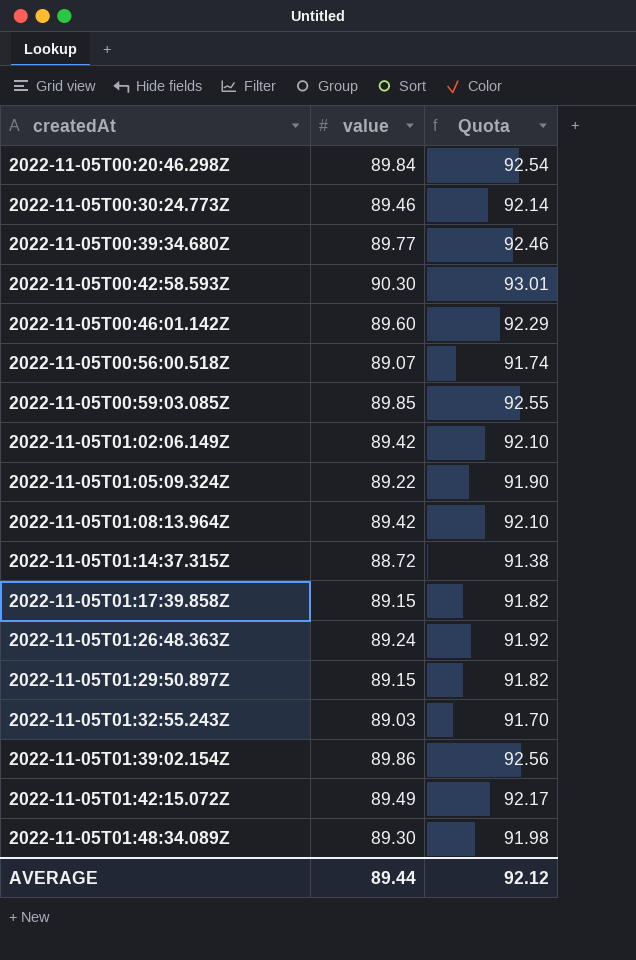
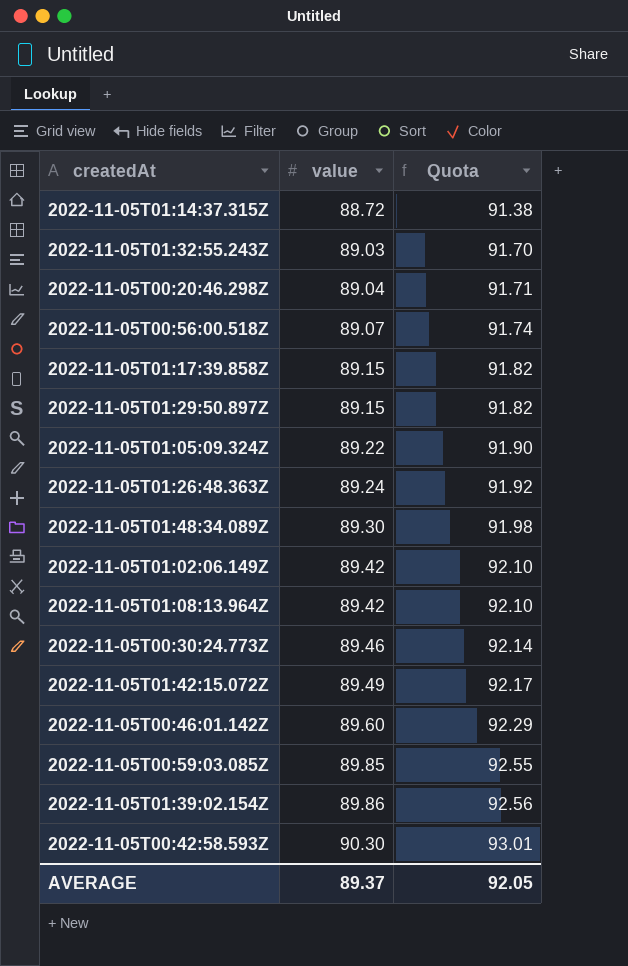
row order: createdAt ascending -> value ascending
row 2022-11-05T00:39:34.680Z: 89.77 | 92.46 -> none
2022-11-05T00:20:46.298Z | value: 89.84 -> 89.04
2022-11-05T00:20:46.298Z | Quota: 92.54 -> 91.71
AVERAGE | value: 89.44 -> 89.37
AVERAGE | Quota: 92.12 -> 92.05

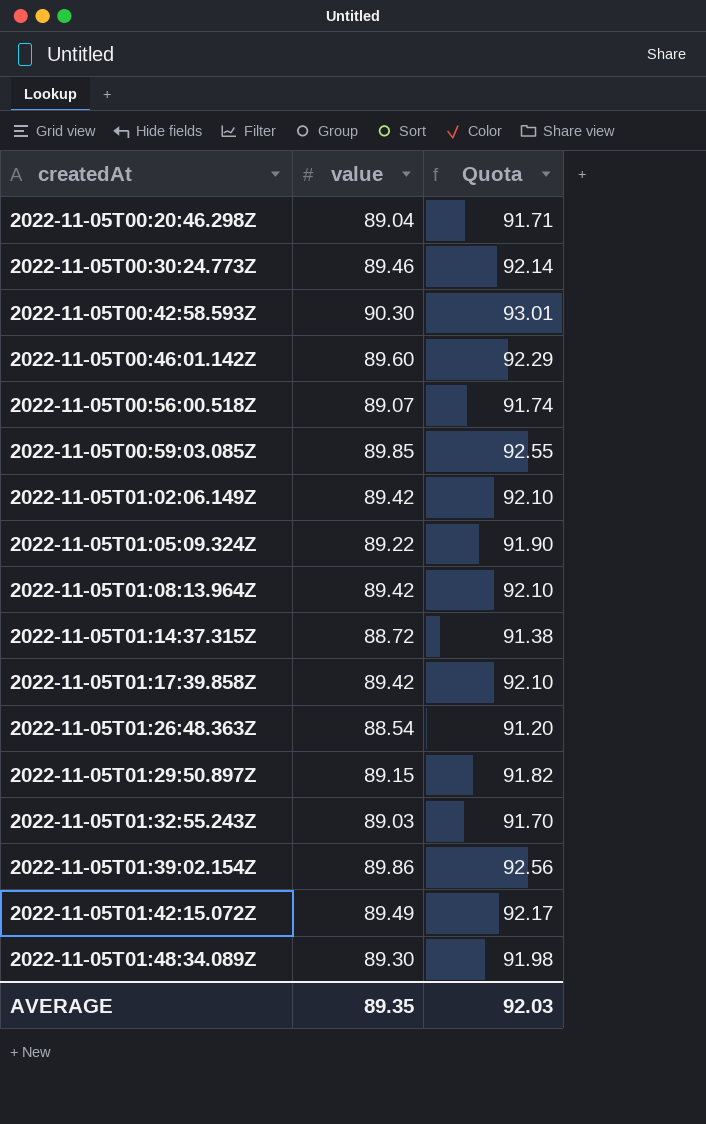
row order: value ascending -> createdAt ascending
2022-11-05T01:17:39.858Z | value: 89.15 -> 89.42
2022-11-05T01:17:39.858Z | Quota: 91.82 -> 92.10
2022-11-05T01:26:48.363Z | value: 89.24 -> 88.54
2022-11-05T01:26:48.363Z | Quota: 91.92 -> 91.20
AVERAGE | value: 89.37 -> 89.35
AVERAGE | Quota: 92.05 -> 92.03

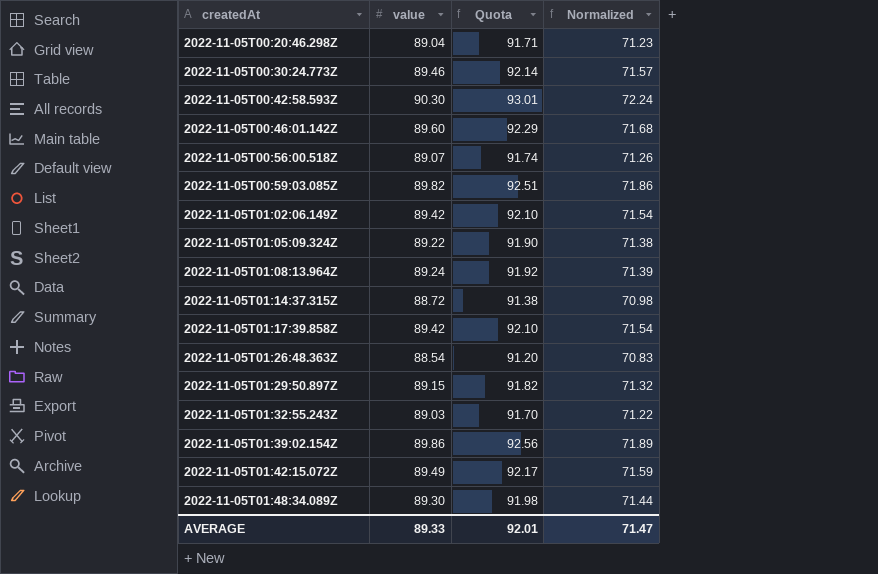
column Normalized | formula: none -> [value] * 0.8
2022-11-05T00:59:03.085Z | value: 89.85 -> 89.82
2022-11-05T00:59:03.085Z | Quota: 92.55 -> 92.51
2022-11-05T01:08:13.964Z | value: 89.42 -> 89.24
2022-11-05T01:08:13.964Z | Quota: 92.10 -> 91.92
AVERAGE | value: 89.35 -> 89.33
AVERAGE | Quota: 92.03 -> 92.01

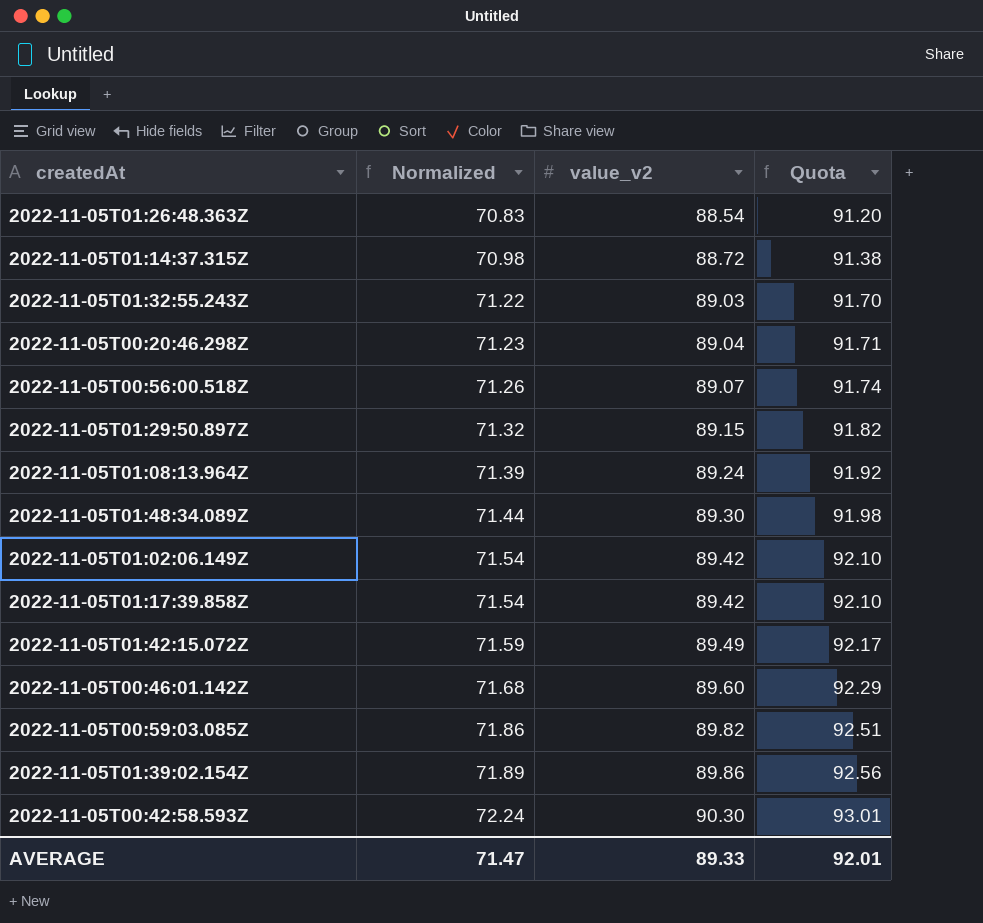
row order: createdAt ascending -> Normalized ascending
column Normalized | position: 4 -> 2
column name: value -> value_v2
row 2022-11-05T00:30:24.773Z: 89.46 | 92.14 | 71.57 -> none
row 2022-11-05T01:05:09.324Z: 89.22 | 91.90 | 71.38 -> none

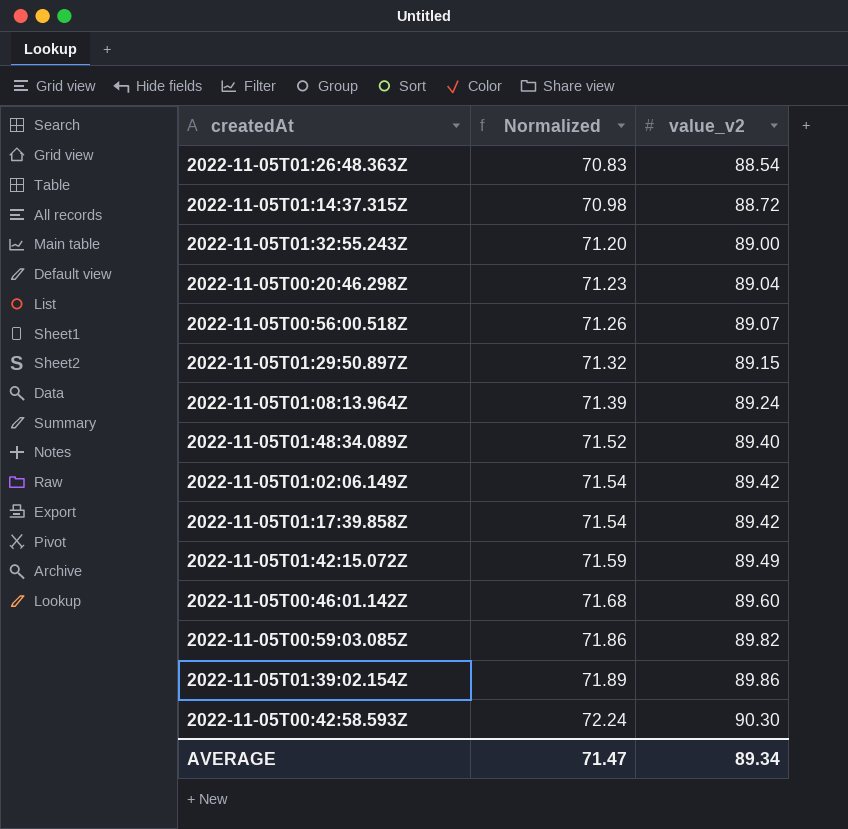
column Quota | formula: [value_v2] * 1.03 -> none
2022-11-05T01:32:55.243Z | Normalized: 71.22 -> 71.20
2022-11-05T01:32:55.243Z | value_v2: 89.03 -> 89.00
2022-11-05T01:48:34.089Z | Normalized: 71.44 -> 71.52
2022-11-05T01:48:34.089Z | value_v2: 89.30 -> 89.40
AVERAGE | value_v2: 89.33 -> 89.34

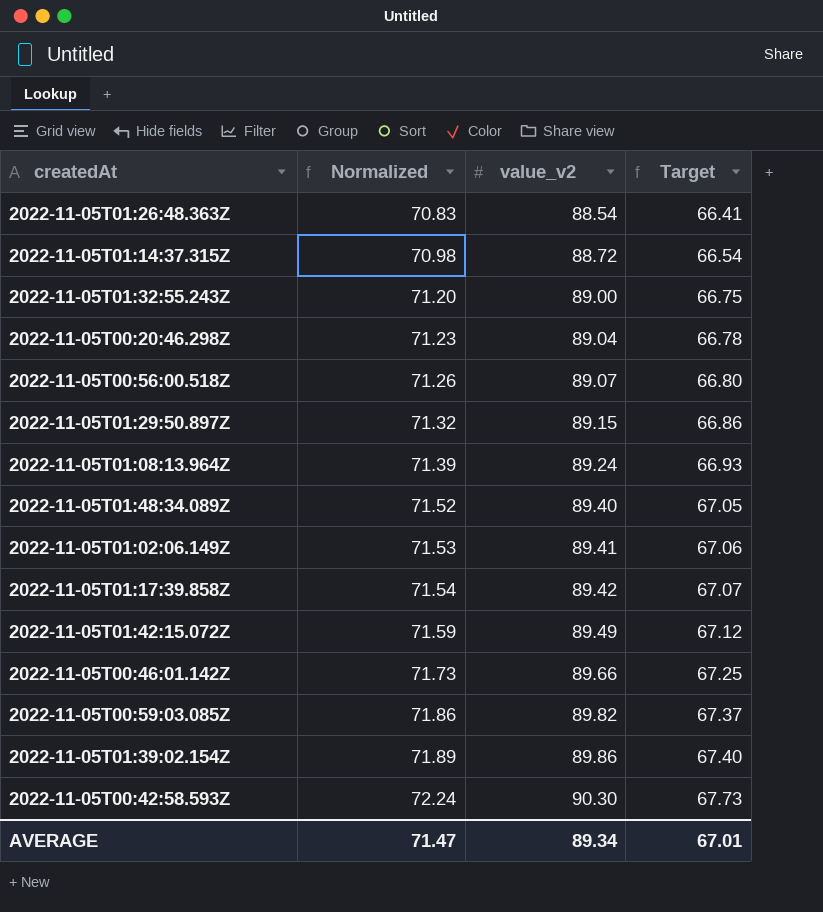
column Target | formula: none -> [value_v2] * 0.75
2022-11-05T01:02:06.149Z | Normalized: 71.54 -> 71.53
2022-11-05T01:02:06.149Z | value_v2: 89.42 -> 89.41
2022-11-05T00:46:01.142Z | Normalized: 71.68 -> 71.73
2022-11-05T00:46:01.142Z | value_v2: 89.60 -> 89.66

